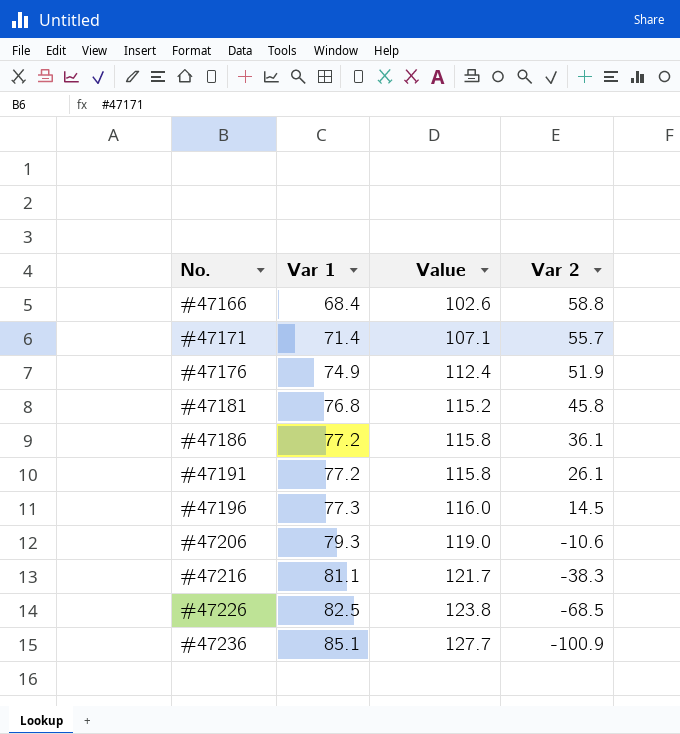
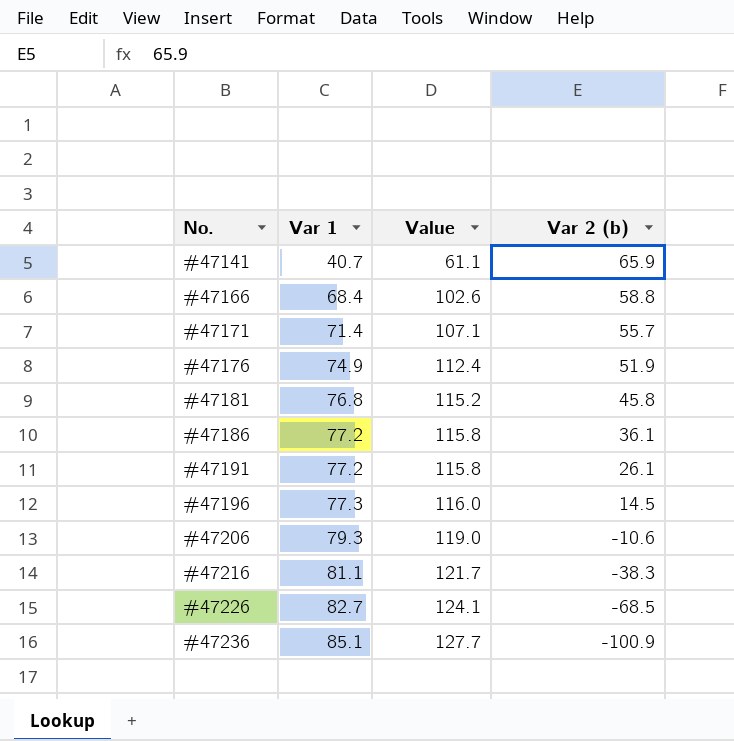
column name: Var 2 -> Var 2 (b)
row #47141: none -> 40.7 | 61.1 | 65.9
#47226 | Var 1: 82.5 -> 82.7
#47226 | Value: 123.8 -> 124.1

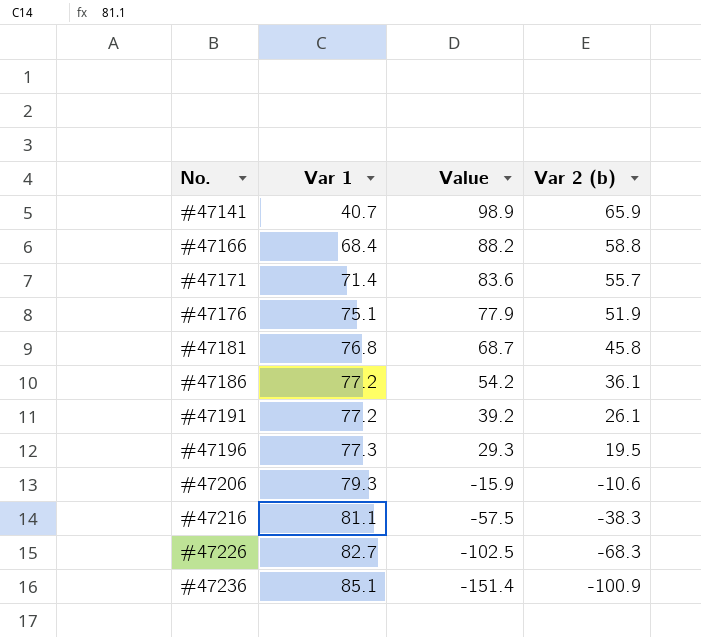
column Value | formula: [Var 1] * 1.5 -> [Var 2 (b)] * 1.5
#47176 | Var 1: 74.9 -> 75.1
#47196 | Var 2 (b): 14.5 -> 19.5
#47226 | Var 2 (b): -68.5 -> -68.3

